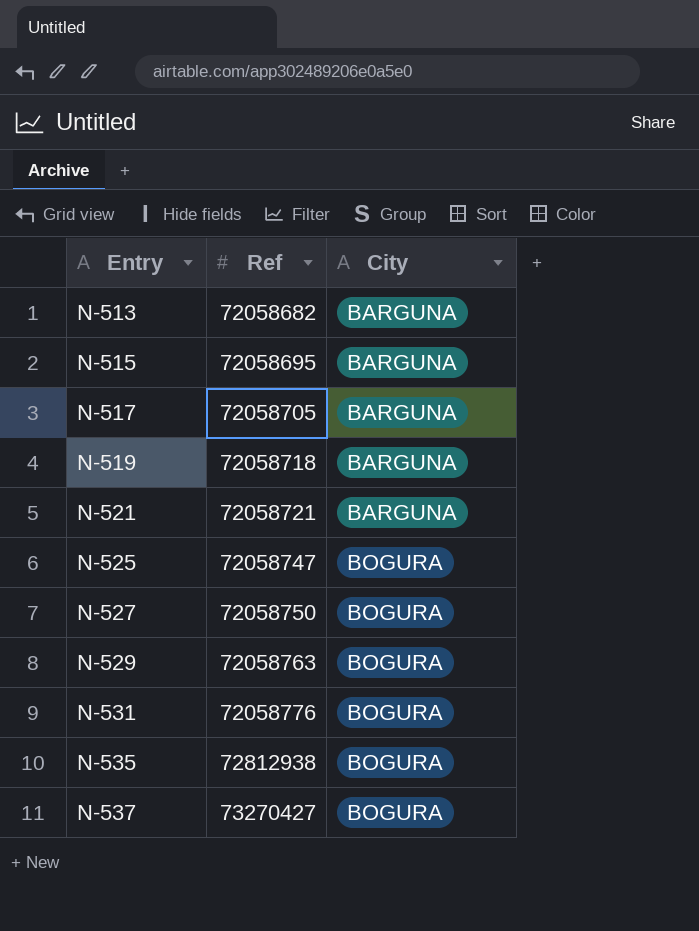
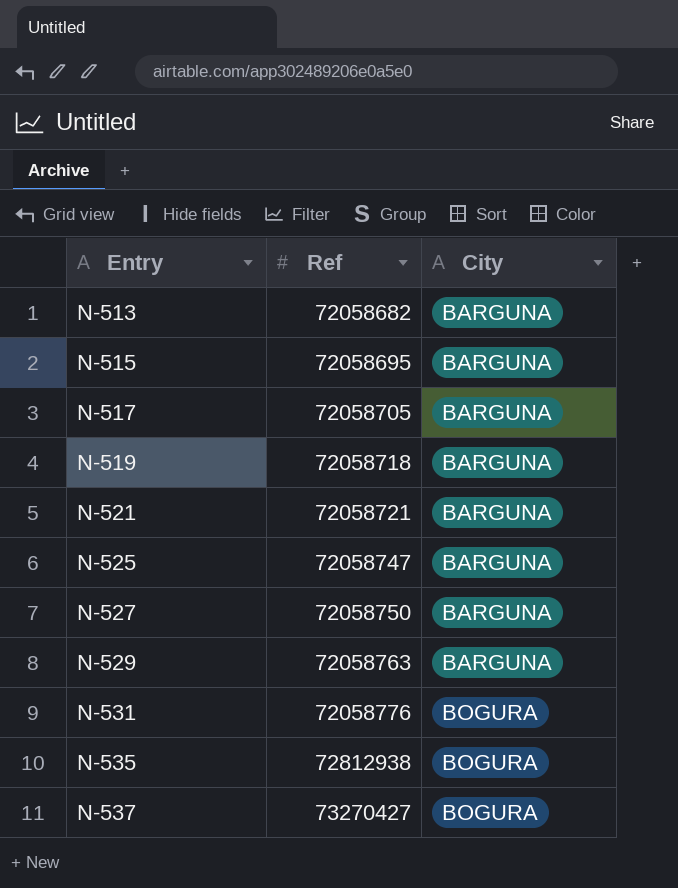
N-525 | City: BOGURA -> BARGUNA
N-527 | City: BOGURA -> BARGUNA
N-529 | City: BOGURA -> BARGUNA

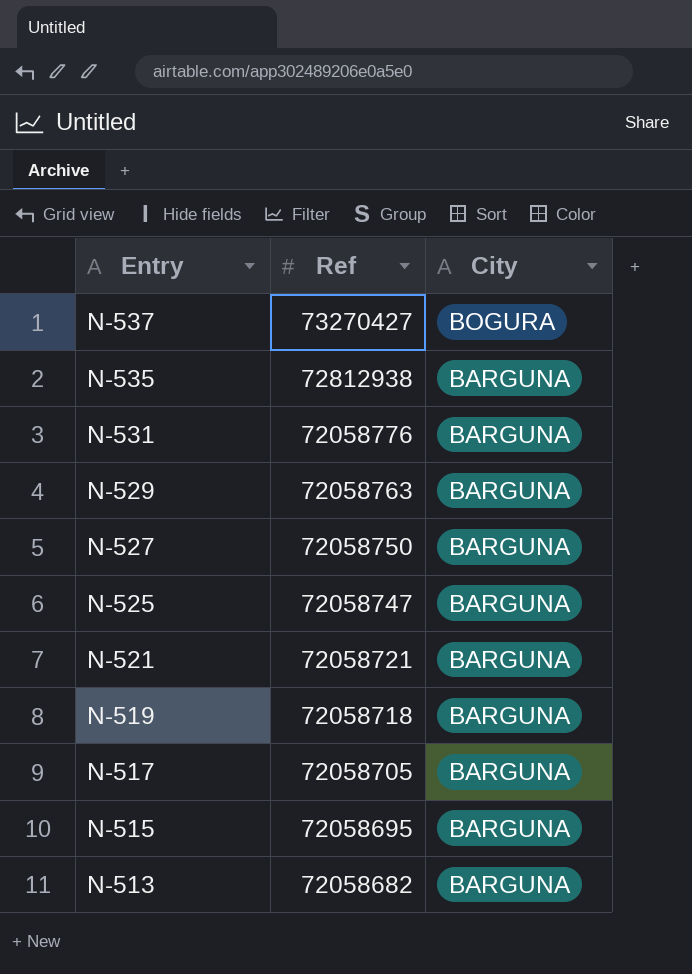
row order: Entry ascending -> Entry descending
N-535 | City: BOGURA -> BARGUNA
N-531 | City: BOGURA -> BARGUNA

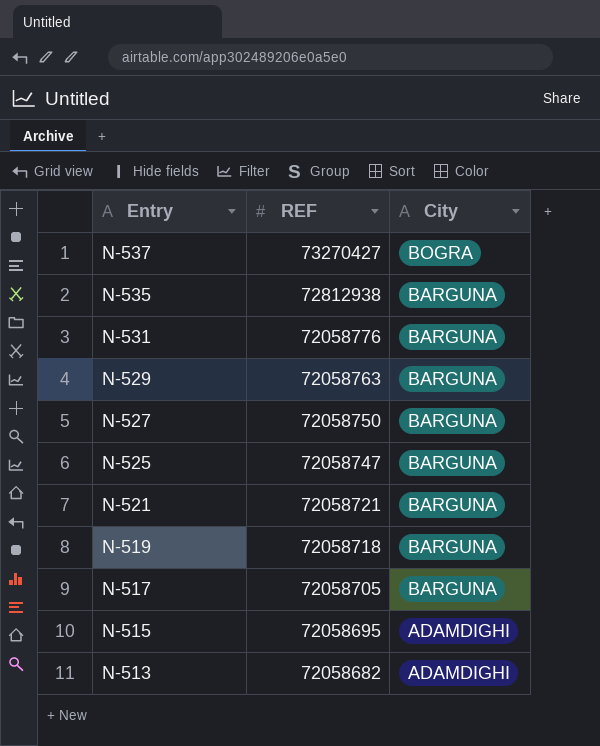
column name: Ref -> REF
N-537 | City: BOGURA -> BOGRA
N-515 | City: BARGUNA -> ADAMDIGHI
N-513 | City: BARGUNA -> ADAMDIGHI

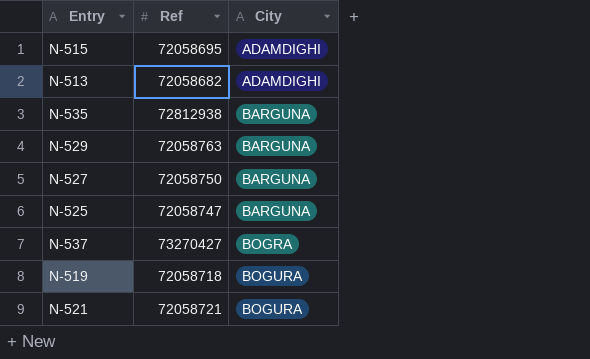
row order: Entry descending -> City ascending
column name: REF -> Ref
row N-531: 72058776 | BARGUNA -> none
row N-517: 72058705 | BARGUNA -> none
N-519 | City: BARGUNA -> BOGURA
N-521 | City: BARGUNA -> BOGURA

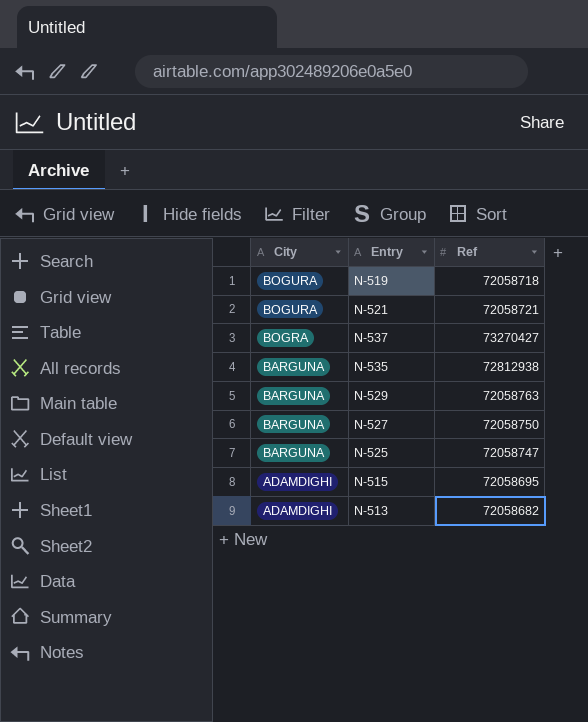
row order: City ascending -> City descending
column City | position: 3 -> 1

